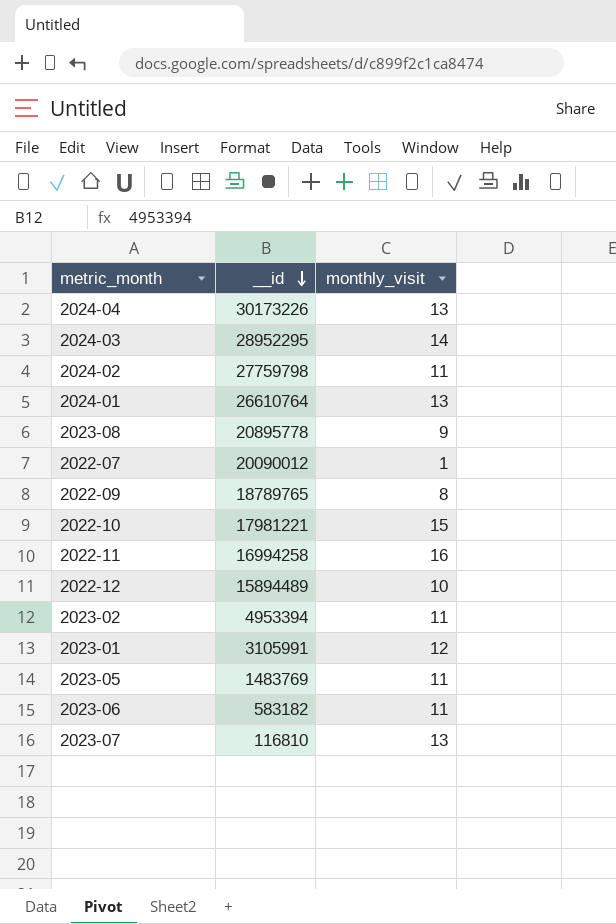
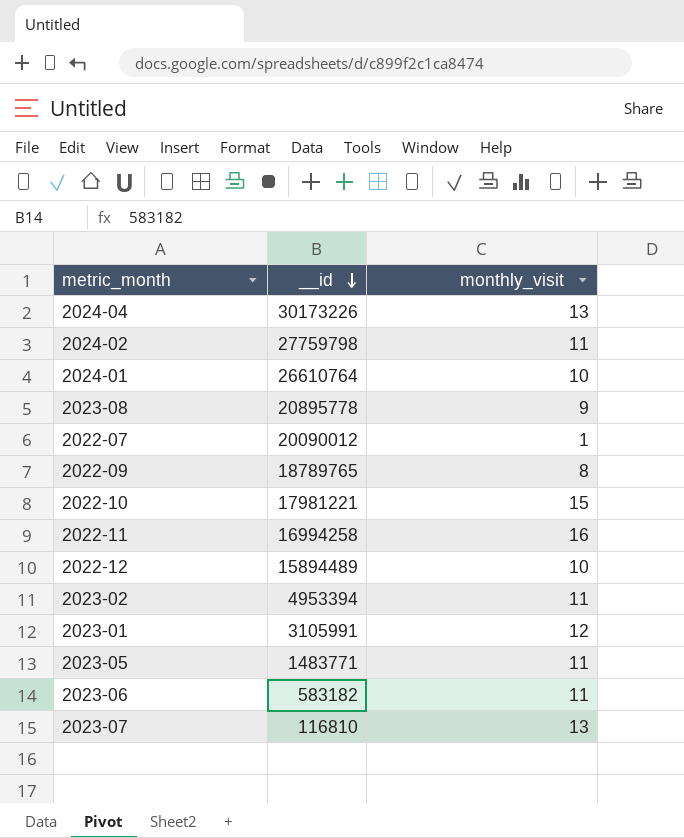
row 2024-03: 28952295 | 14 -> none
2024-01 | monthly_visit: 13 -> 10
2023-05 | __id: 1483769 -> 1483771

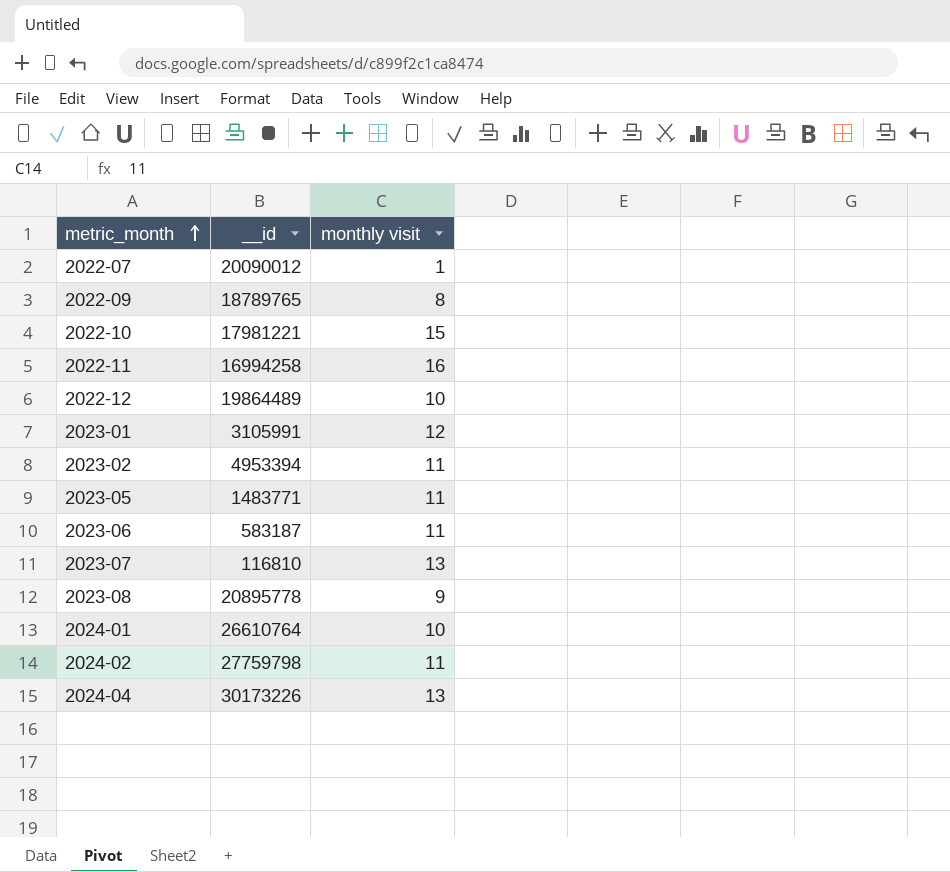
row order: __id descending -> metric_month ascending
column name: monthly_visit -> monthly visit
2022-12 | __id: 15894489 -> 19864489
2023-06 | __id: 583182 -> 583187

